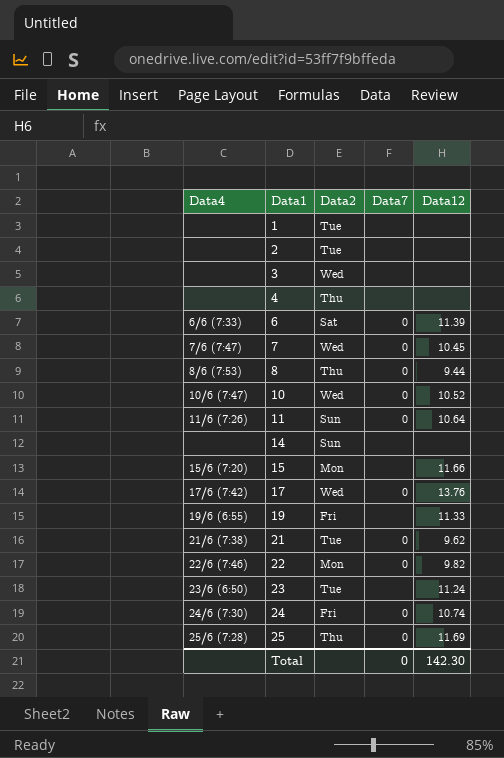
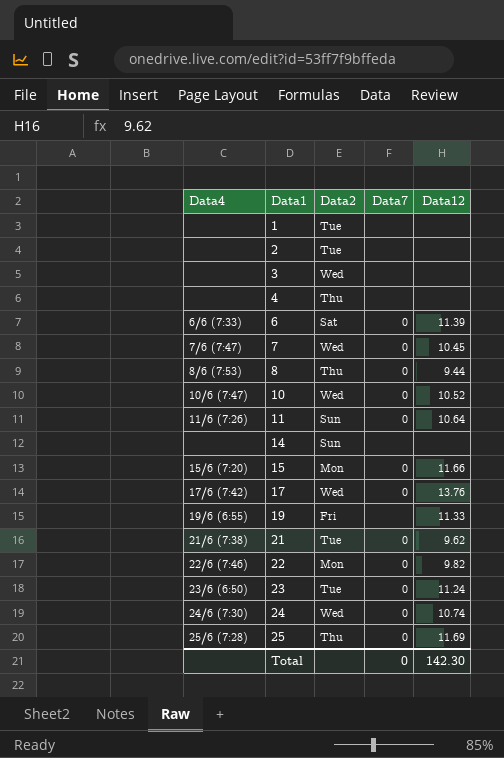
15 | Data7: none -> 0
23 | Data7: none -> 0
24 | Data2: Fri -> Wed

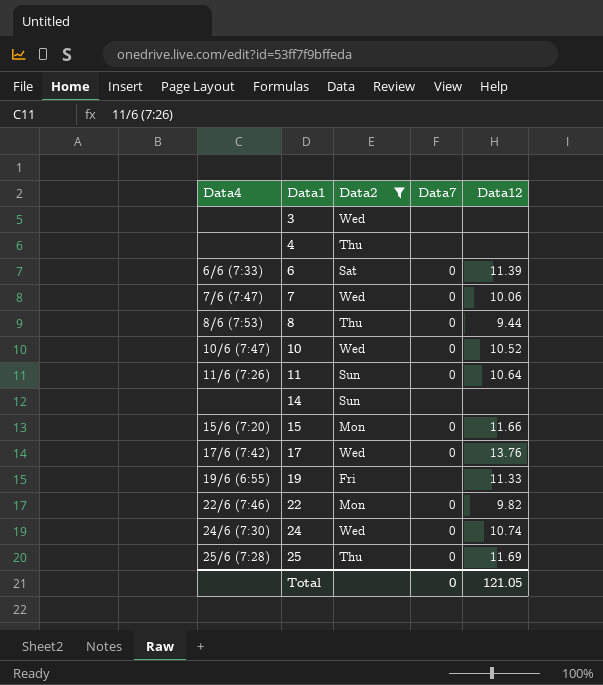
filter: none -> Data2 != Tue
7 | Data12: 10.45 -> 10.06
Total | Data12: 142.30 -> 121.05

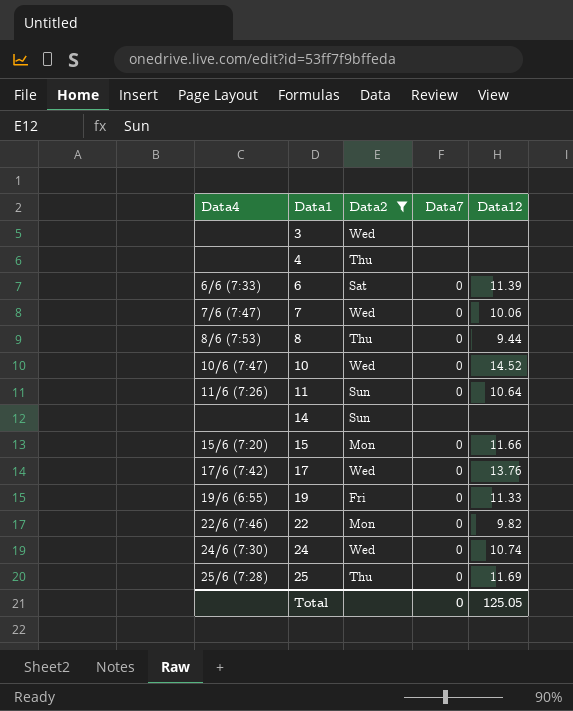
10 | Data12: 10.52 -> 14.52
19 | Data7: none -> 0
Total | Data12: 121.05 -> 125.05

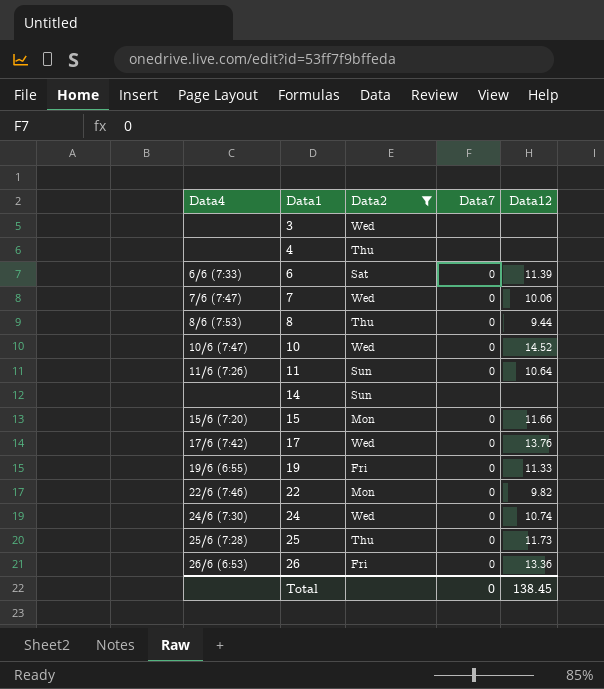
25 | Data12: 11.69 -> 11.73
row 26: none -> 26/6 (6:53) | Fri | 0 | 13.36
Total | Data12: 125.05 -> 138.45

